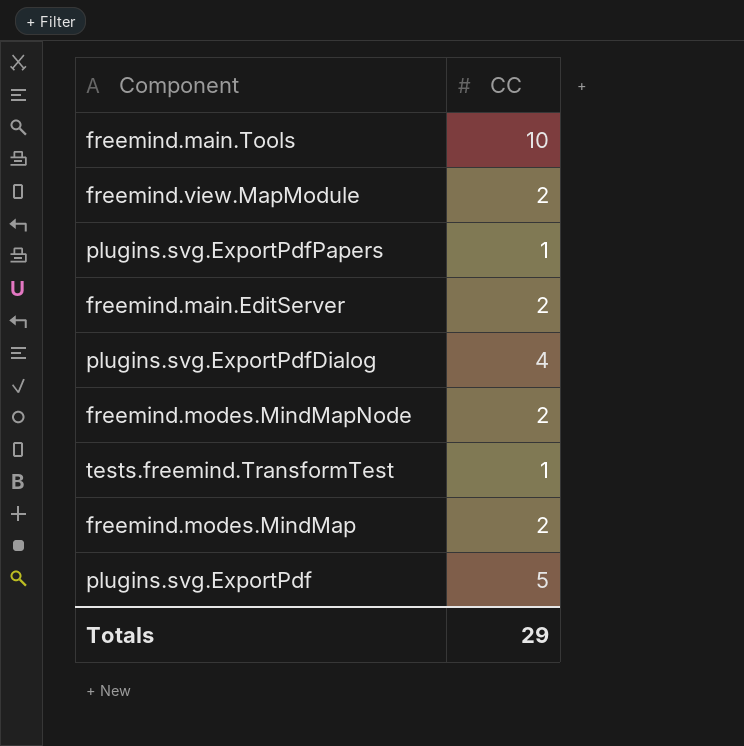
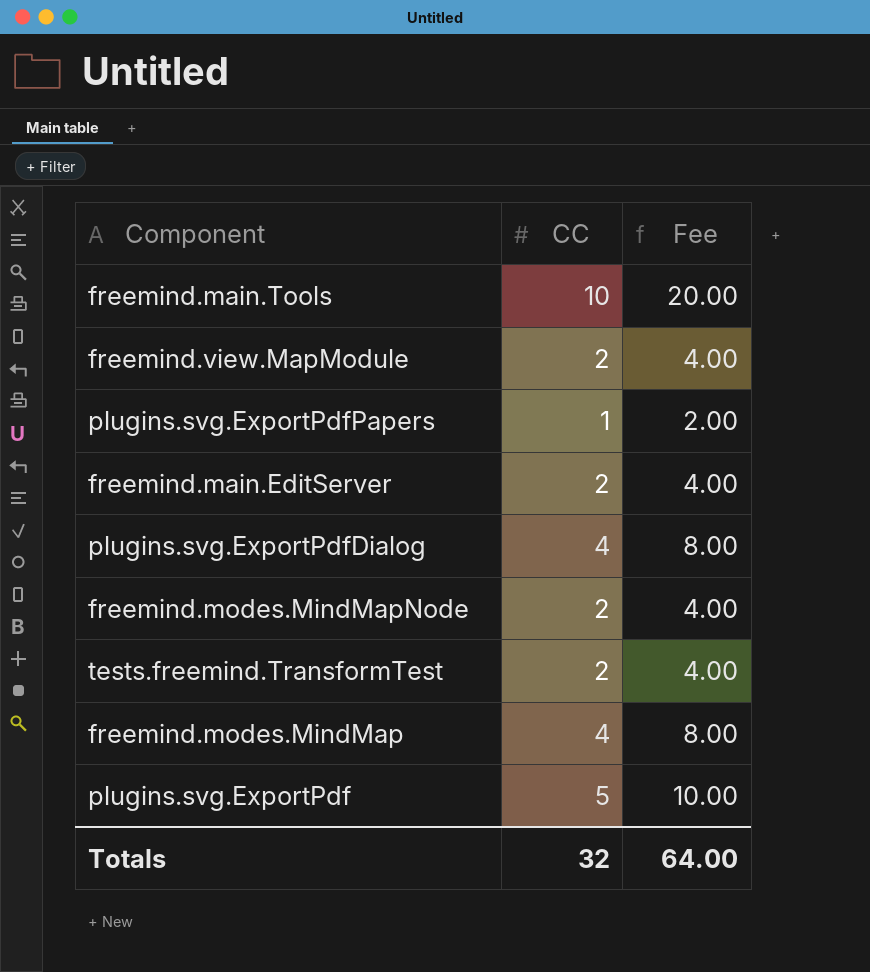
column Fee | formula: none -> [CC] * 2
tests.freemind.TransformTest | CC: 1 -> 2
freemind.modes.MindMap | CC: 2 -> 4
Totals | CC: 29 -> 32

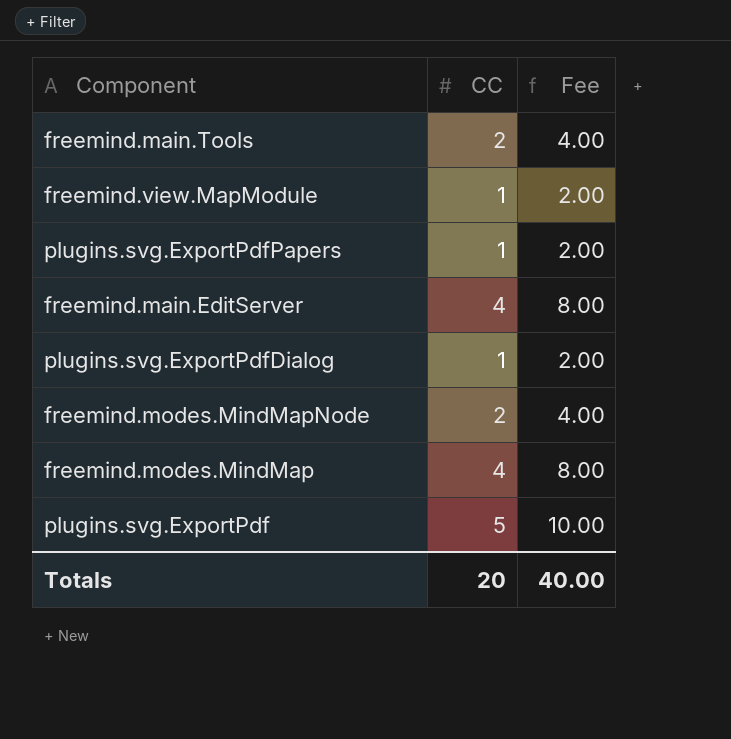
row tests.freemind.TransformTest: 2 | 4.00 -> none
freemind.main.Tools | CC: 10 -> 2
freemind.main.Tools | Fee: 20.00 -> 4.00
freemind.view.MapModule | CC: 2 -> 1
freemind.view.MapModule | Fee: 4.00 -> 2.00
freemind.main.EditServer | CC: 2 -> 4
freemind.main.EditServer | Fee: 4.00 -> 8.00
plugins.svg.ExportPdfDialog | CC: 4 -> 1
plugins.svg.ExportPdfDialog | Fee: 8.00 -> 2.00
Totals | CC: 32 -> 20
Totals | Fee: 64.00 -> 40.00

